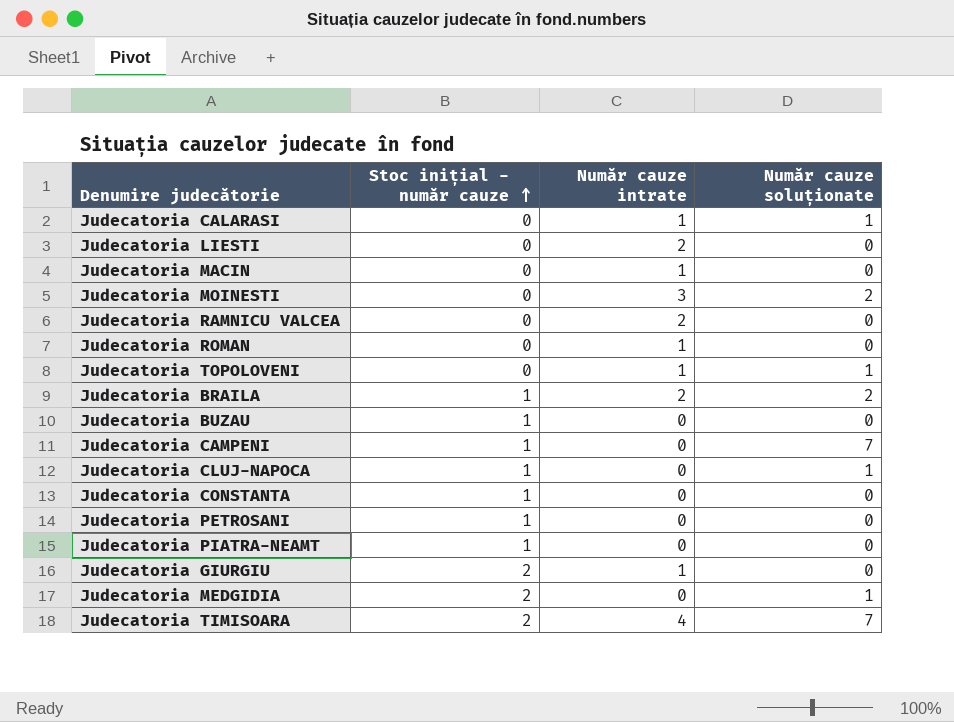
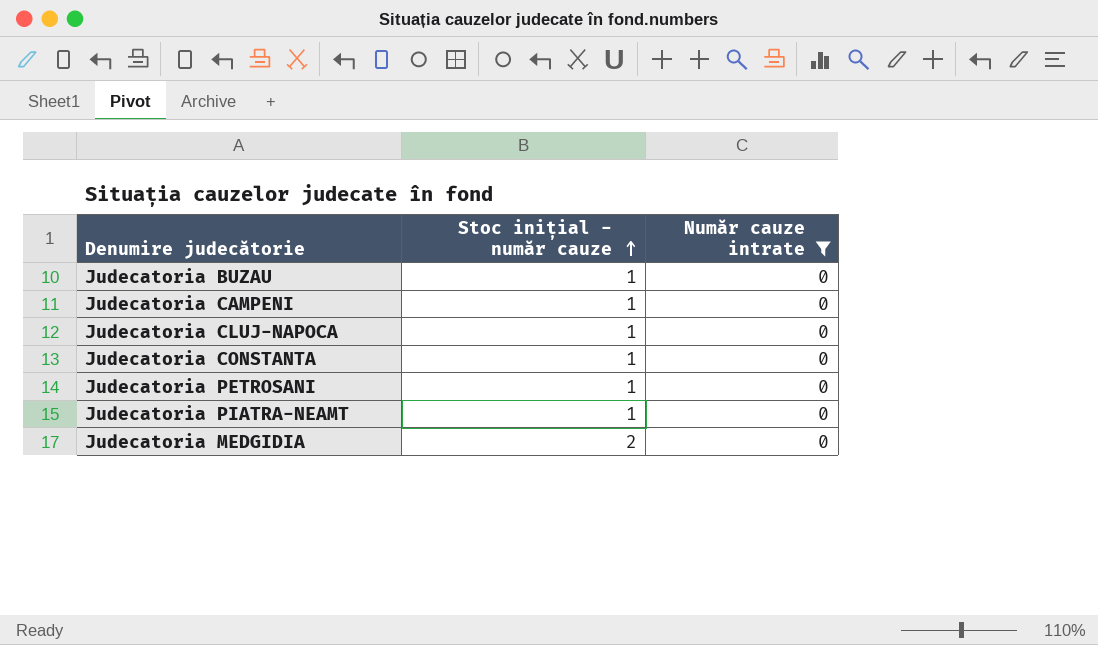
filter: none -> Număr cauze intrate = 0
column Număr cauze soluționate | position: 4 -> none

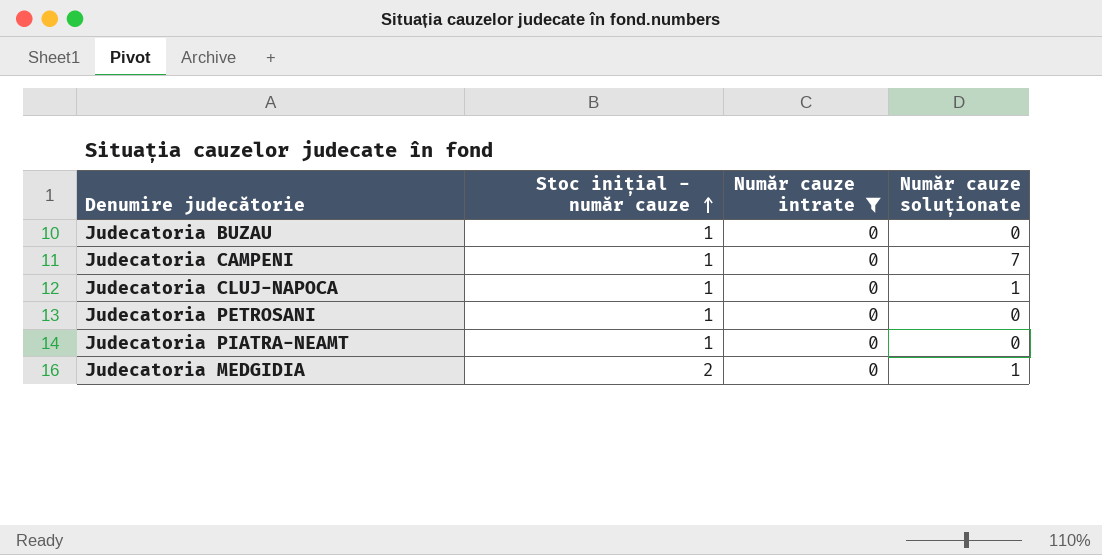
column Număr cauze soluționate | position: none -> 4
row Judecatoria CONSTANTA: 1 | 0 -> none

